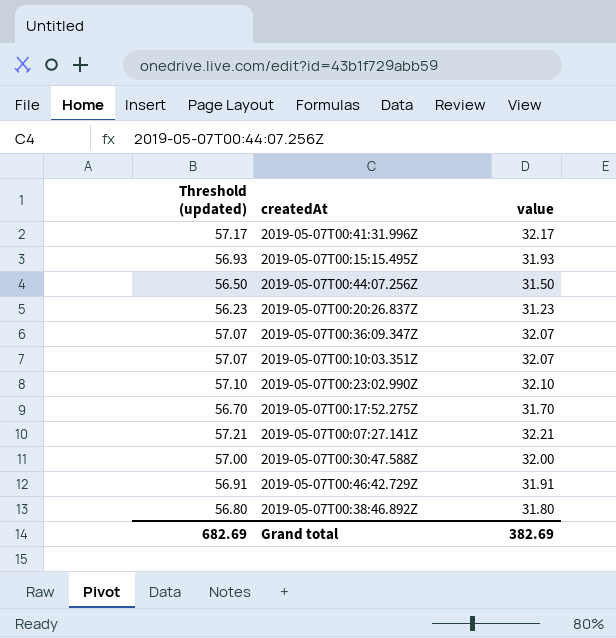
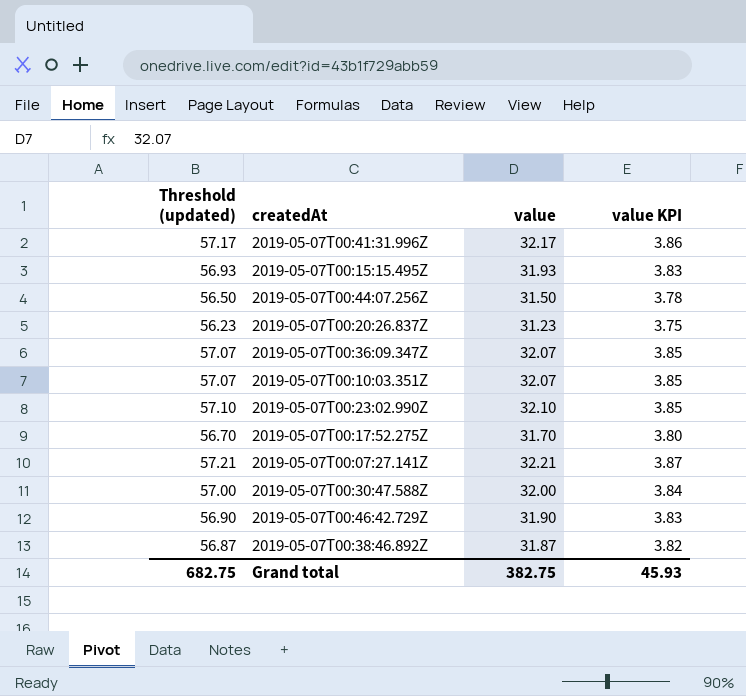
column value KPI | formula: none -> [value] * 0.12
2019-05-07T00:46:42.729Z | Threshold (updated): 56.91 -> 56.90
2019-05-07T00:46:42.729Z | value: 31.91 -> 31.90
2019-05-07T00:38:46.892Z | Threshold (updated): 56.80 -> 56.87
2019-05-07T00:38:46.892Z | value: 31.80 -> 31.87
Grand total | Threshold (updated): 682.69 -> 682.75
Grand total | value: 382.69 -> 382.75

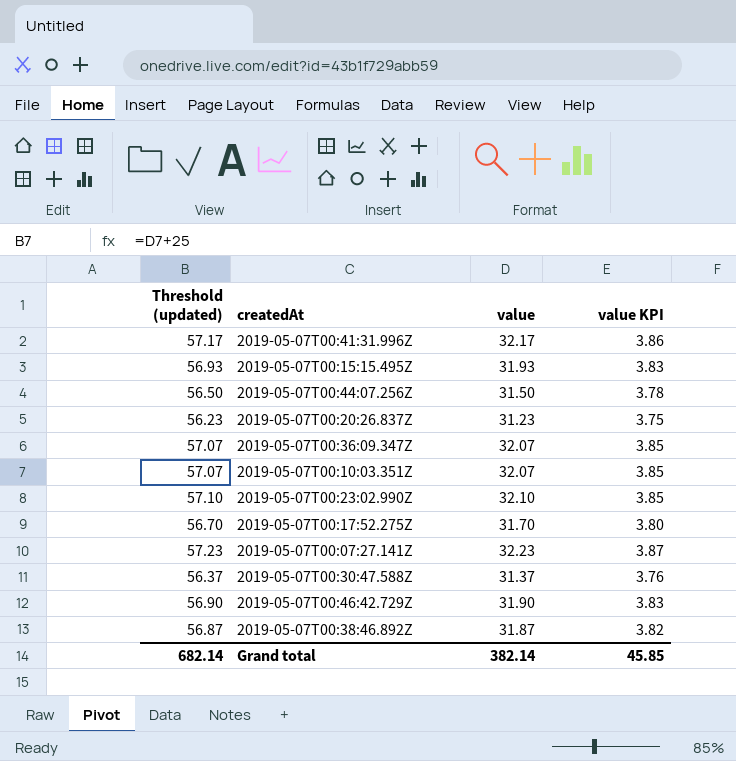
2019-05-07T00:07:27.141Z | Threshold (updated): 57.21 -> 57.23
2019-05-07T00:07:27.141Z | value: 32.21 -> 32.23
2019-05-07T00:30:47.588Z | Threshold (updated): 57.00 -> 56.37
2019-05-07T00:30:47.588Z | value: 32.00 -> 31.37
2019-05-07T00:30:47.588Z | value KPI: 3.84 -> 3.76
Grand total | Threshold (updated): 682.75 -> 682.14
Grand total | value: 382.75 -> 382.14
Grand total | value KPI: 45.93 -> 45.85

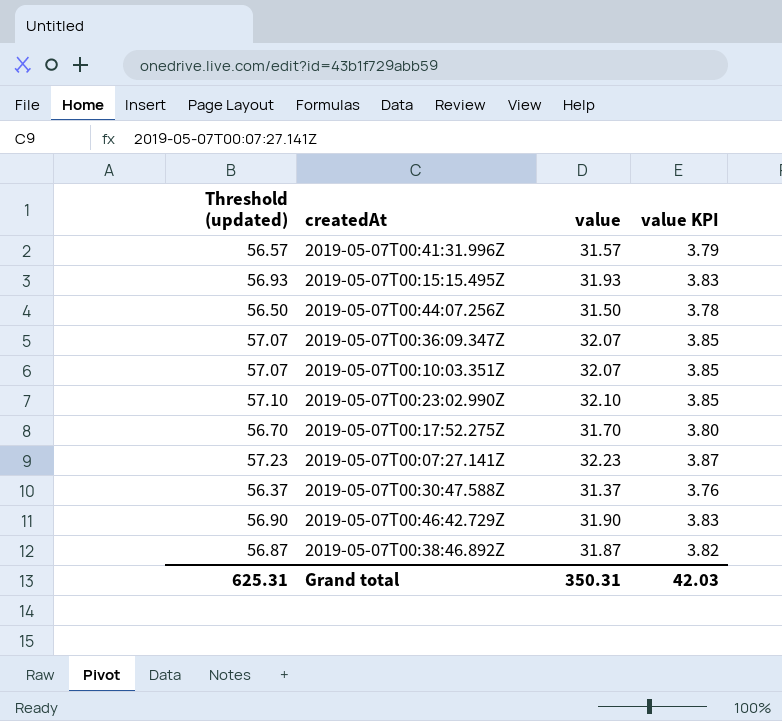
row 2019-05-07T00:20:26.837Z: 56.23 | 31.23 | 3.75 -> none
2019-05-07T00:41:31.996Z | Threshold (updated): 57.17 -> 56.57
2019-05-07T00:41:31.996Z | value: 32.17 -> 31.57
2019-05-07T00:41:31.996Z | value KPI: 3.86 -> 3.79
Grand total | Threshold (updated): 682.14 -> 625.31
Grand total | value: 382.14 -> 350.31
Grand total | value KPI: 45.85 -> 42.03

